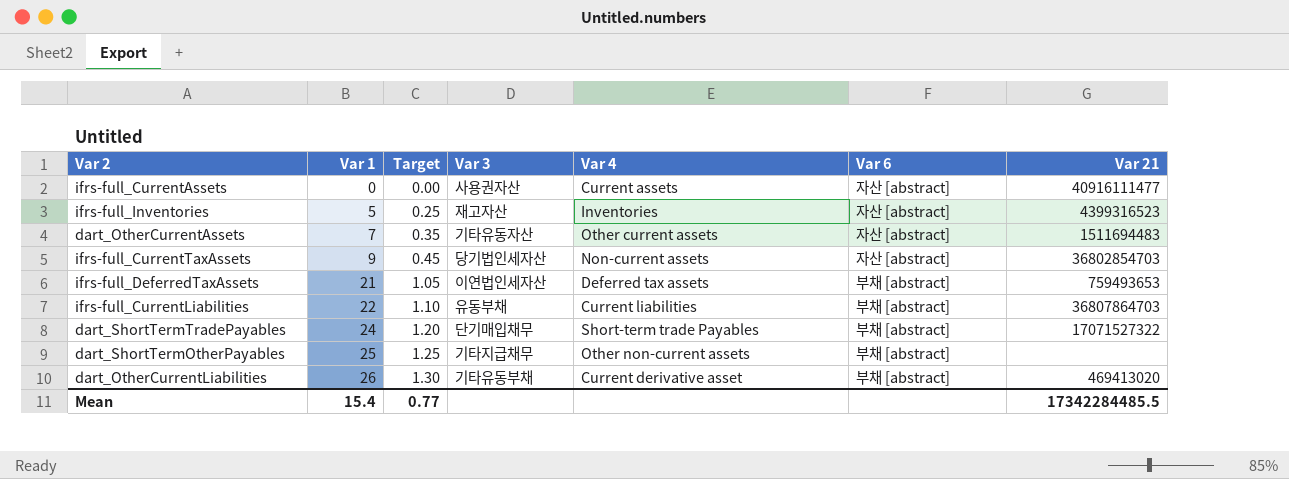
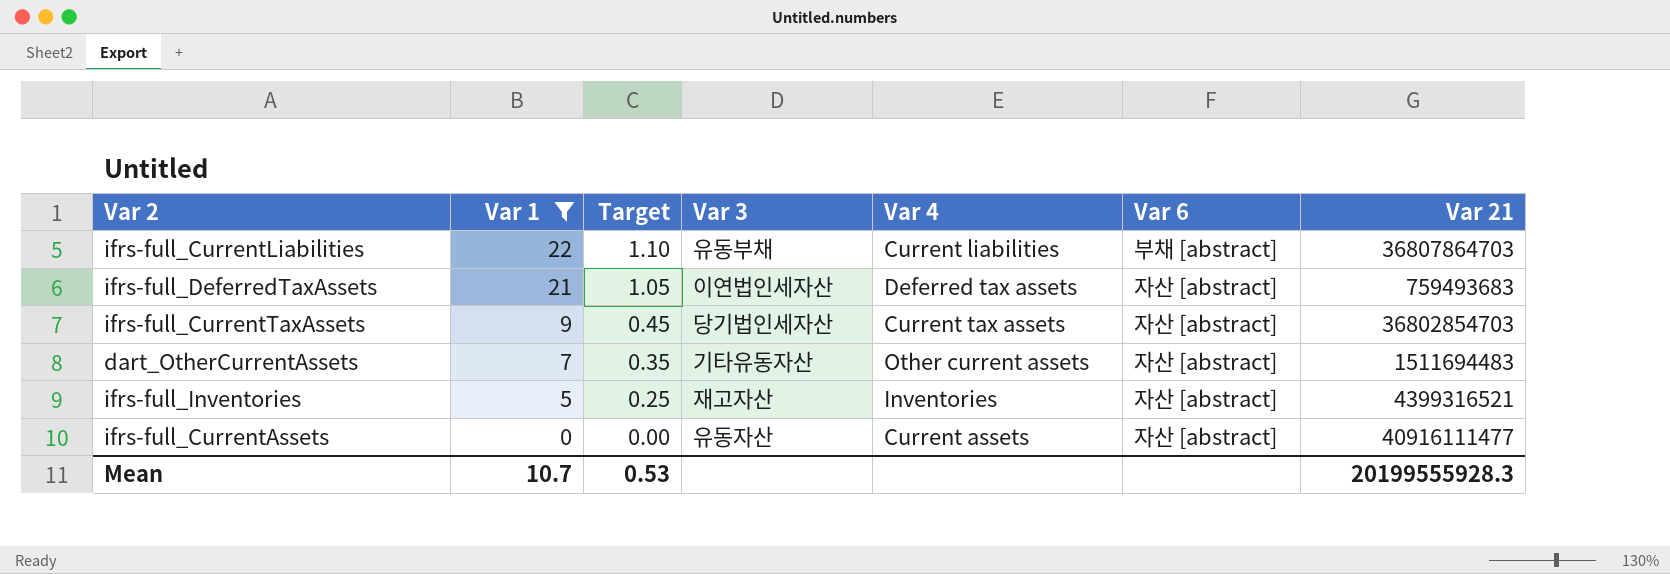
filter: none -> Var 1 <= 22
row order: Var 1 ascending -> Var 1 descending
ifrs-full_DeferredTaxAssets | Var 6: 부채 [abstract] -> 자산 [abstract]
ifrs-full_DeferredTaxAssets | Var 21: 759493653 -> 759493683
ifrs-full_CurrentTaxAssets | Var 4: Non-current assets -> Current tax assets
ifrs-full_Inventories | Var 21: 4399316523 -> 4399316521
ifrs-full_CurrentAssets | Var 3: 사용권자산 -> 유동자산
Mean | Var 1: 15.4 -> 10.7
Mean | Target: 0.77 -> 0.53
Mean | Var 21: 17342284485.5 -> 20199555928.3

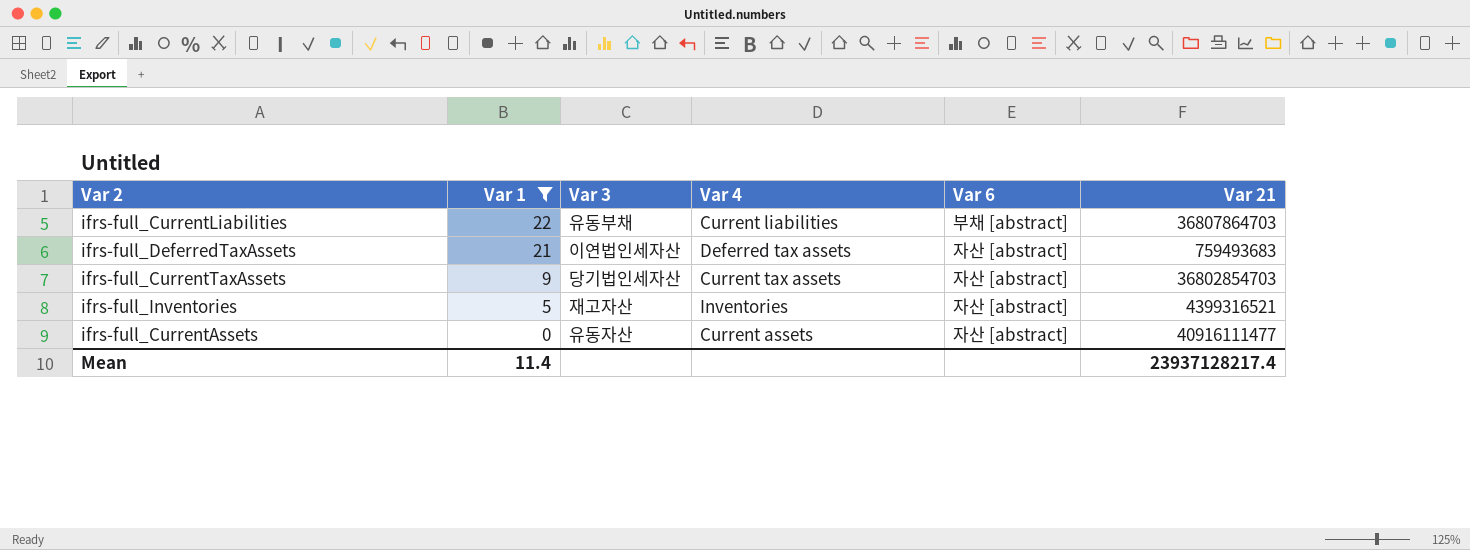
column Target | formula: [Var 1] * 0.05 -> none
row dart_OtherCurrentAssets: 7 | 0.35 | 기타유동자산 | Other current assets | 자산 [abstract] | 1511694483 -> none
Mean | Var 1: 10.7 -> 11.4
Mean | Var 21: 20199555928.3 -> 23937128217.4

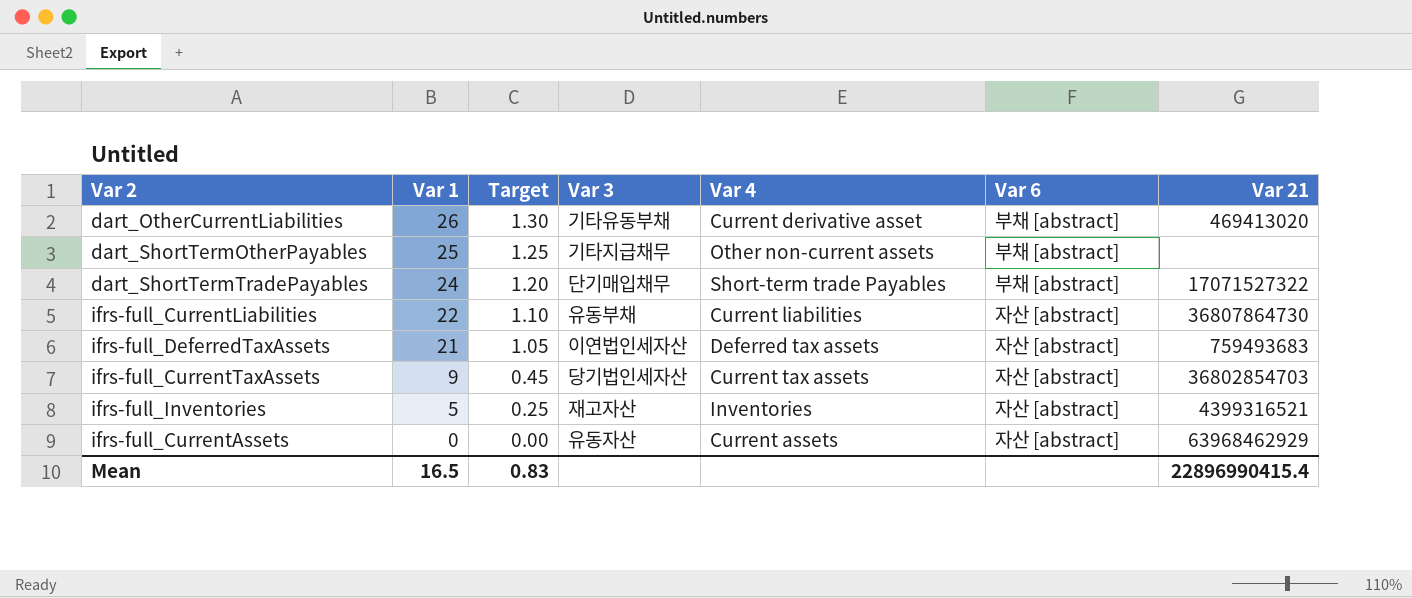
filter: Var 1 <= 22 -> none
column Target | formula: none -> [Var 1] * 0.05
ifrs-full_CurrentLiabilities | Var 6: 부채 [abstract] -> 자산 [abstract]
ifrs-full_CurrentLiabilities | Var 21: 36807864703 -> 36807864730
ifrs-full_CurrentAssets | Var 21: 40916111477 -> 63968462929
Mean | Var 1: 11.4 -> 16.5
Mean | Var 21: 23937128217.4 -> 22896990415.4

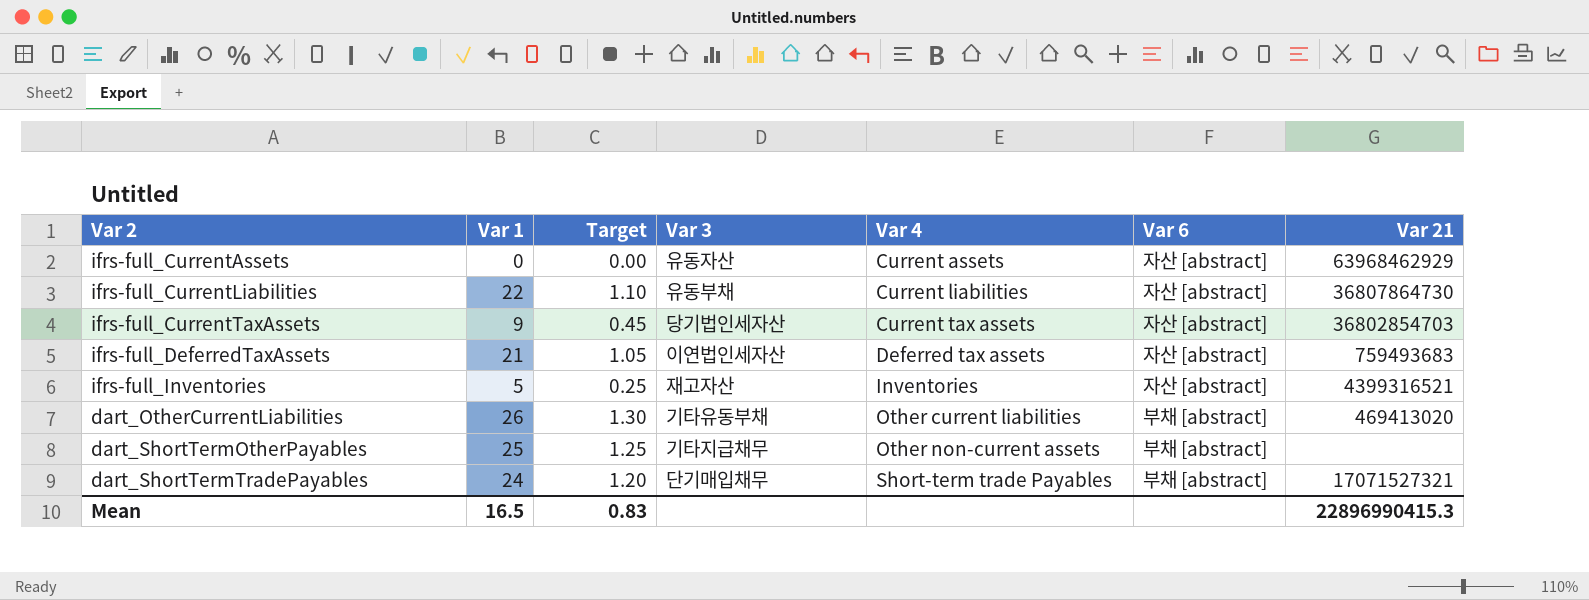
row order: Var 1 descending -> Var 4 ascending
dart_OtherCurrentLiabilities | Var 4: Current derivative asset -> Other current liabilities
dart_ShortTermTradePayables | Var 21: 17071527322 -> 17071527321
Mean | Var 21: 22896990415.4 -> 22896990415.3

